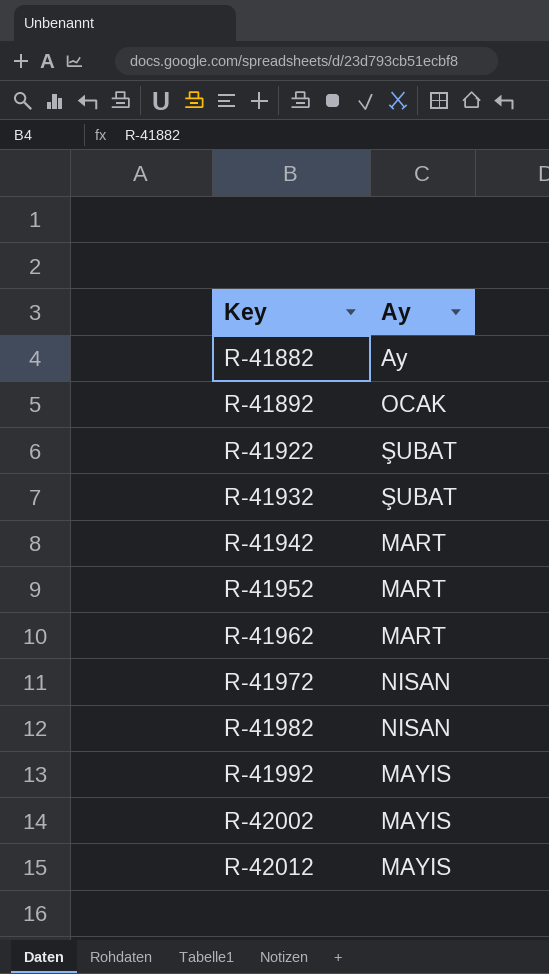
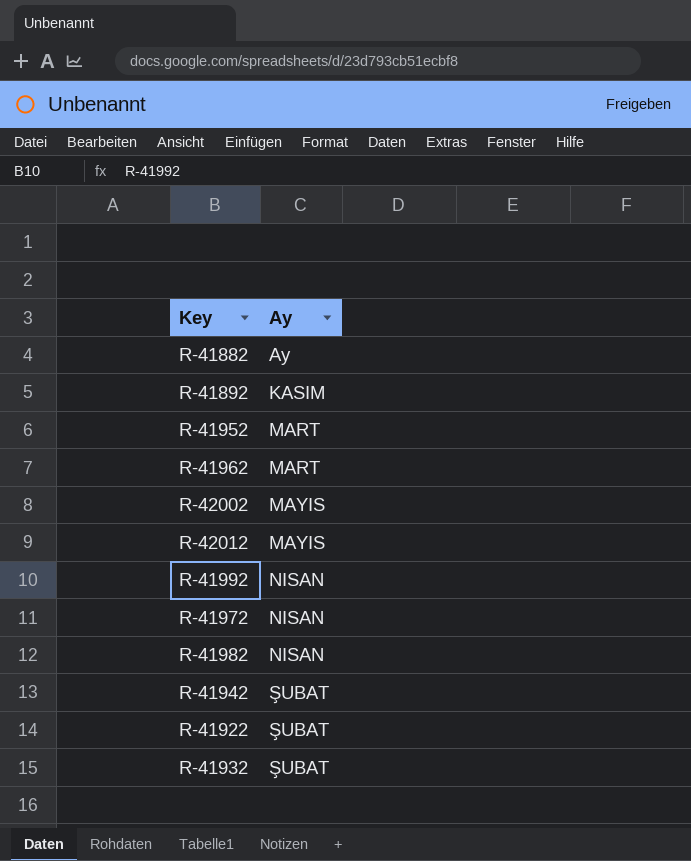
row order: Key ascending -> Ay ascending
R-41892 | Ay: OCAK -> KASIM
R-41992 | Ay: MAYIS -> NISAN
R-41942 | Ay: MART -> ŞUBAT

